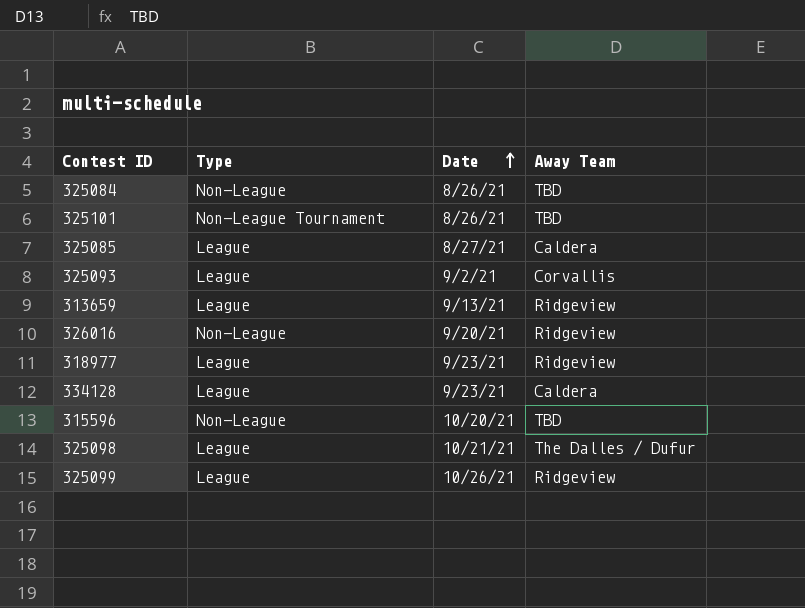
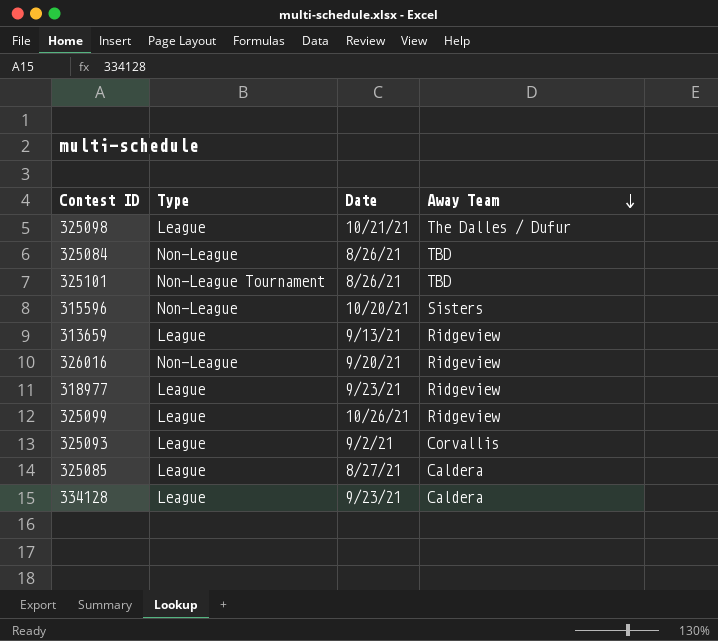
row order: Date ascending -> Away Team descending
315596 | Away Team: TBD -> Sisters

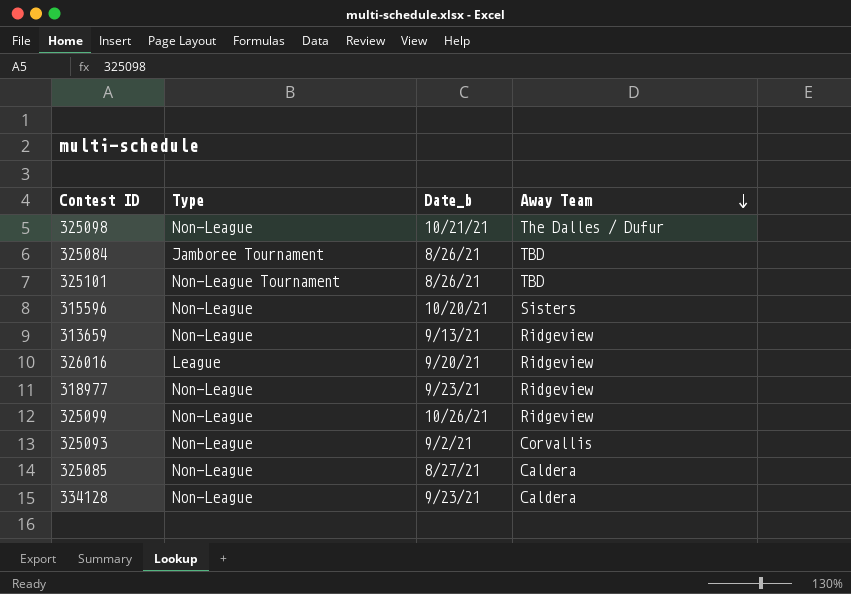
column name: Date -> Date_b
325098 | Type: League -> Non-League
325084 | Type: Non-League -> Jamboree Tournament
313659 | Type: League -> Non-League
326016 | Type: Non-League -> League
318977 | Type: League -> Non-League
325099 | Type: League -> Non-League
325093 | Type: League -> Non-League
325085 | Type: League -> Non-League
334128 | Type: League -> Non-League

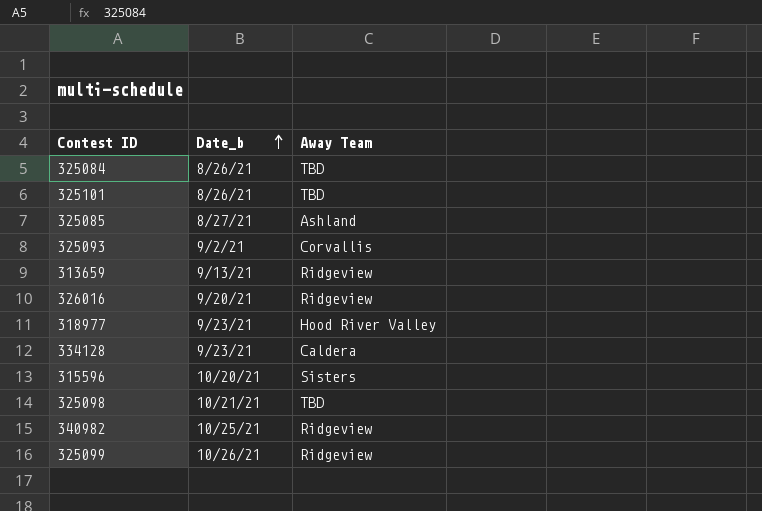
row order: Away Team descending -> Date_b ascending
column Type | position: 2 -> none
325085 | Away Team: Caldera -> Ashland
318977 | Away Team: Ridgeview -> Hood River Valley
325098 | Away Team: The Dalles / Dufur -> TBD
row 340982: none -> 10/25/21 | Ridgeview

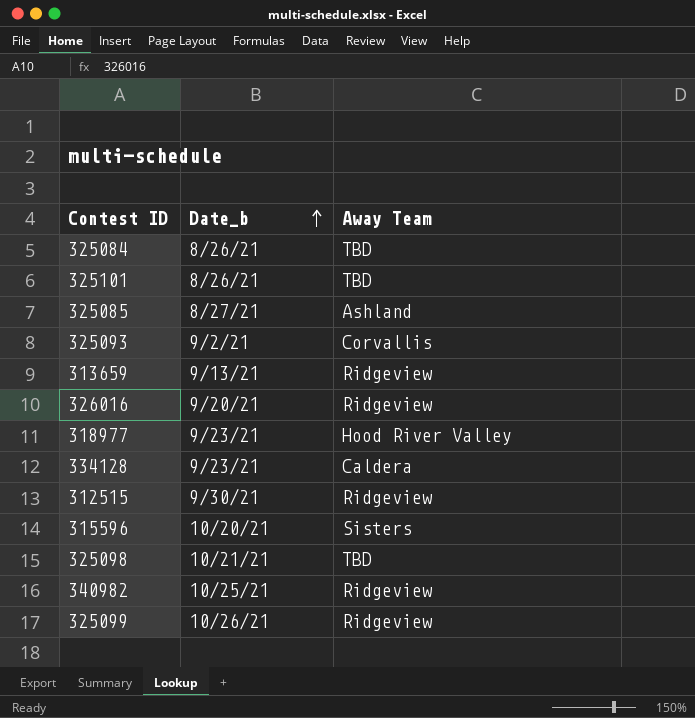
row 312515: none -> 9/30/21 | Ridgeview

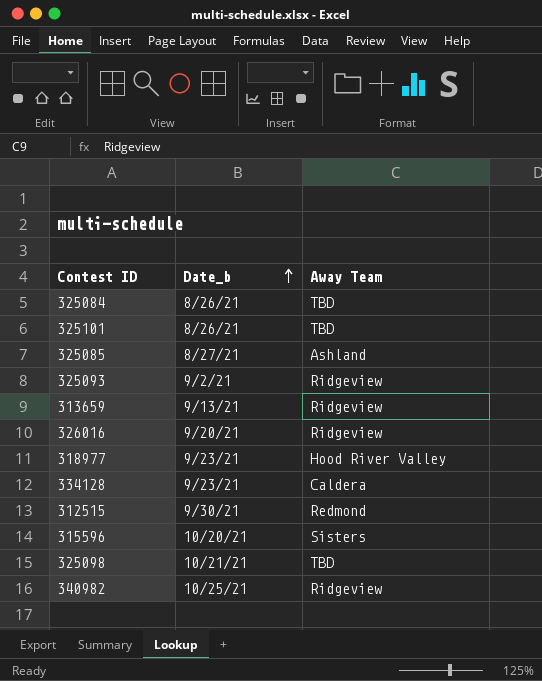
row 325099: 10/26/21 | Ridgeview -> none
325093 | Away Team: Corvallis -> Ridgeview
312515 | Away Team: Ridgeview -> Redmond

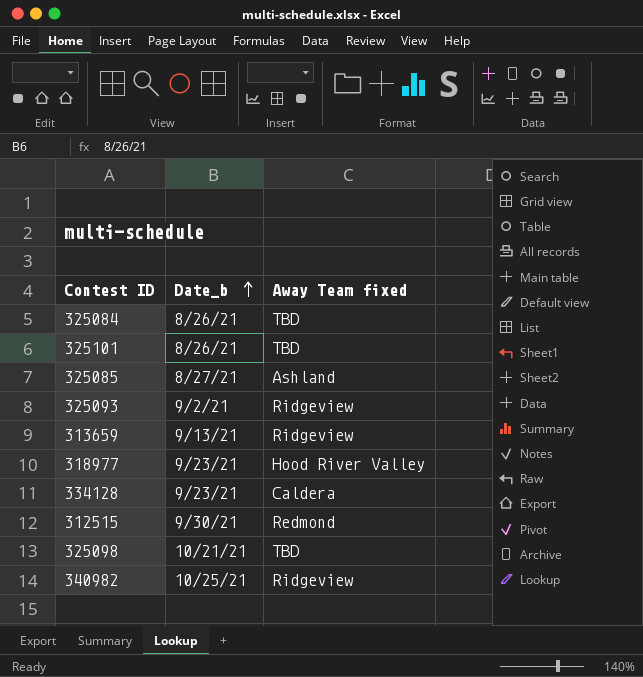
column name: Away Team -> Away Team fixed
row 326016: 9/20/21 | Ridgeview -> none
row 315596: 10/20/21 | Sisters -> none

